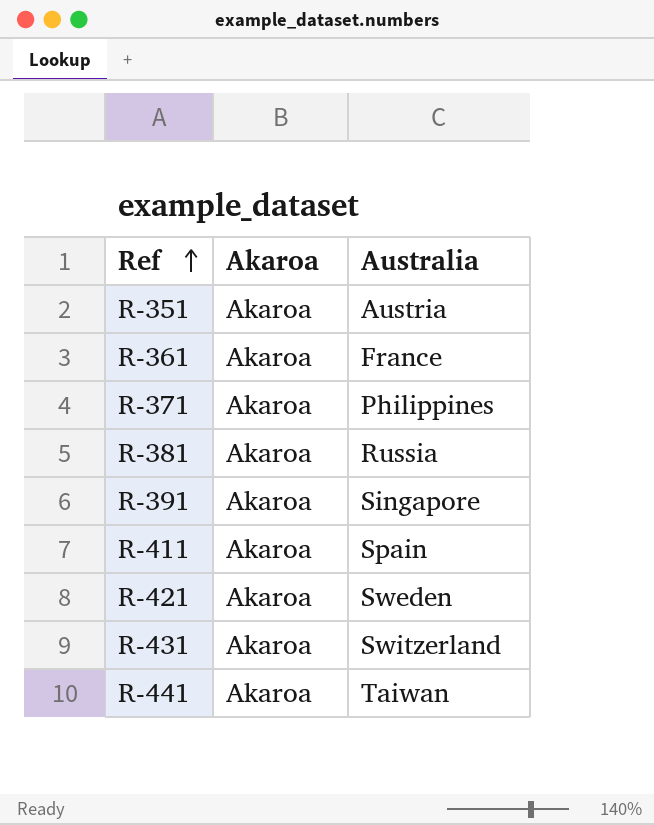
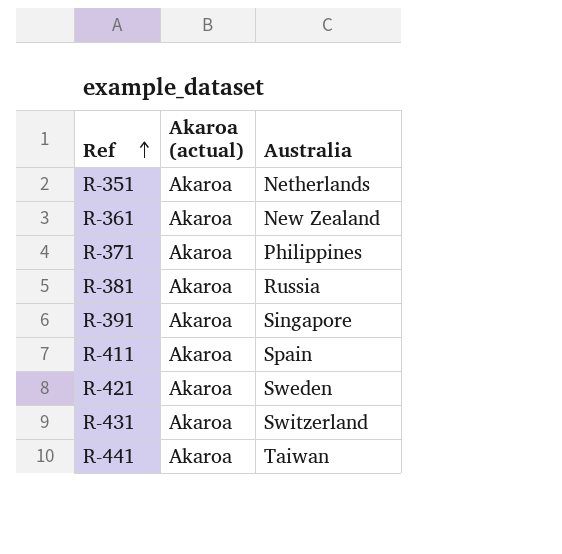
column name: Akaroa -> Akaroa (actual)
R-351 | Australia: Austria -> Netherlands
R-361 | Australia: France -> New Zealand

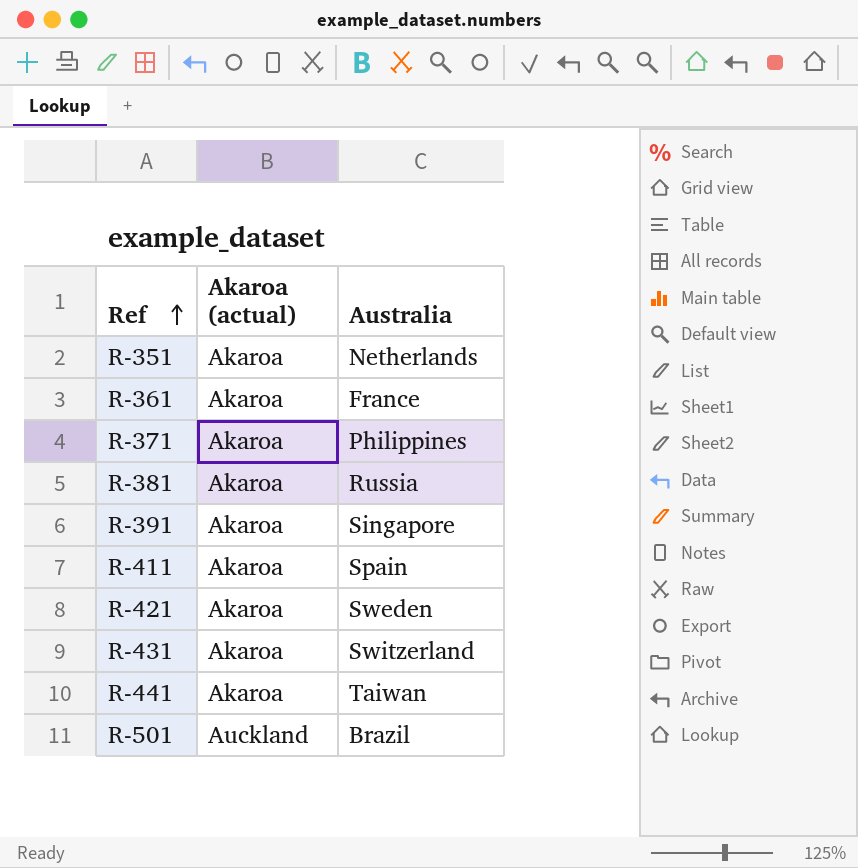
R-361 | Australia: New Zealand -> France
row R-501: none -> Auckland | Brazil

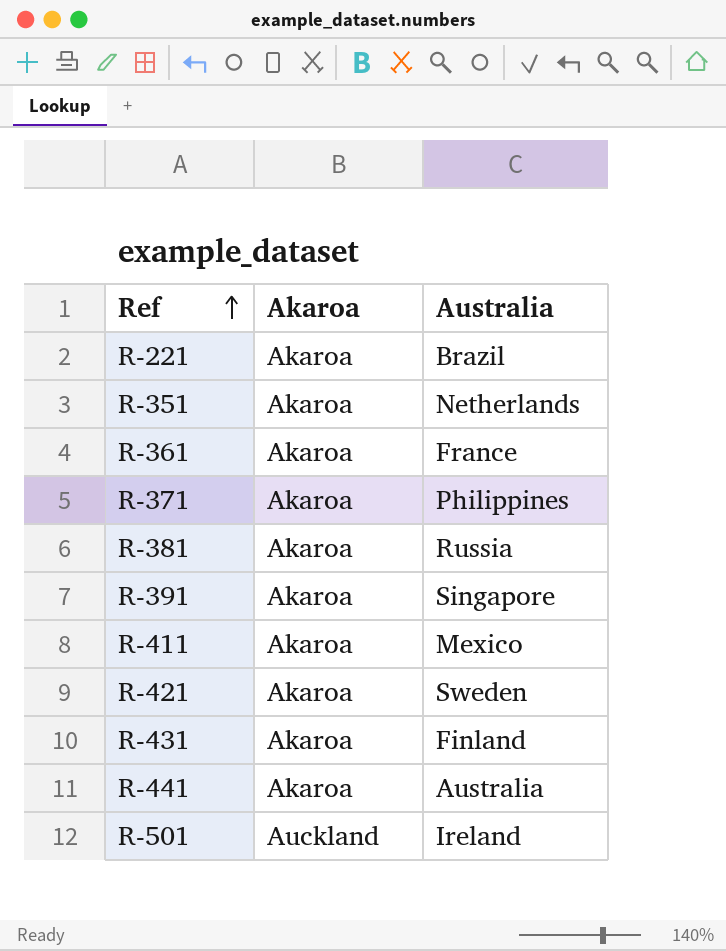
column name: Akaroa (actual) -> Akaroa
row R-221: none -> Akaroa | Brazil
R-411 | Australia: Spain -> Mexico
R-431 | Australia: Switzerland -> Finland
R-441 | Australia: Taiwan -> Australia
R-501 | Australia: Brazil -> Ireland

